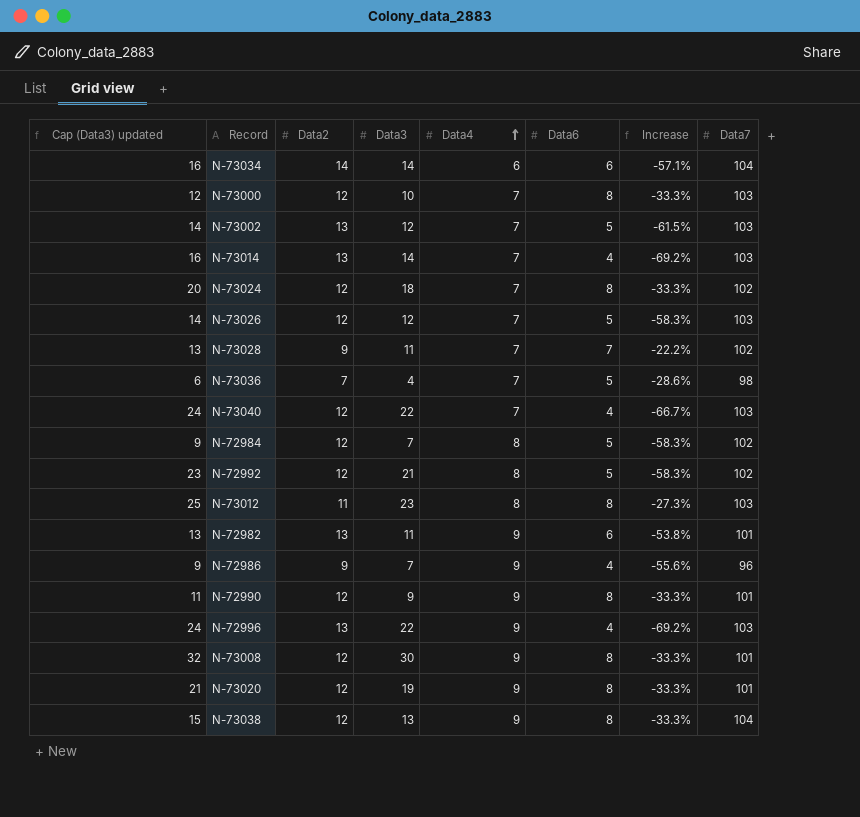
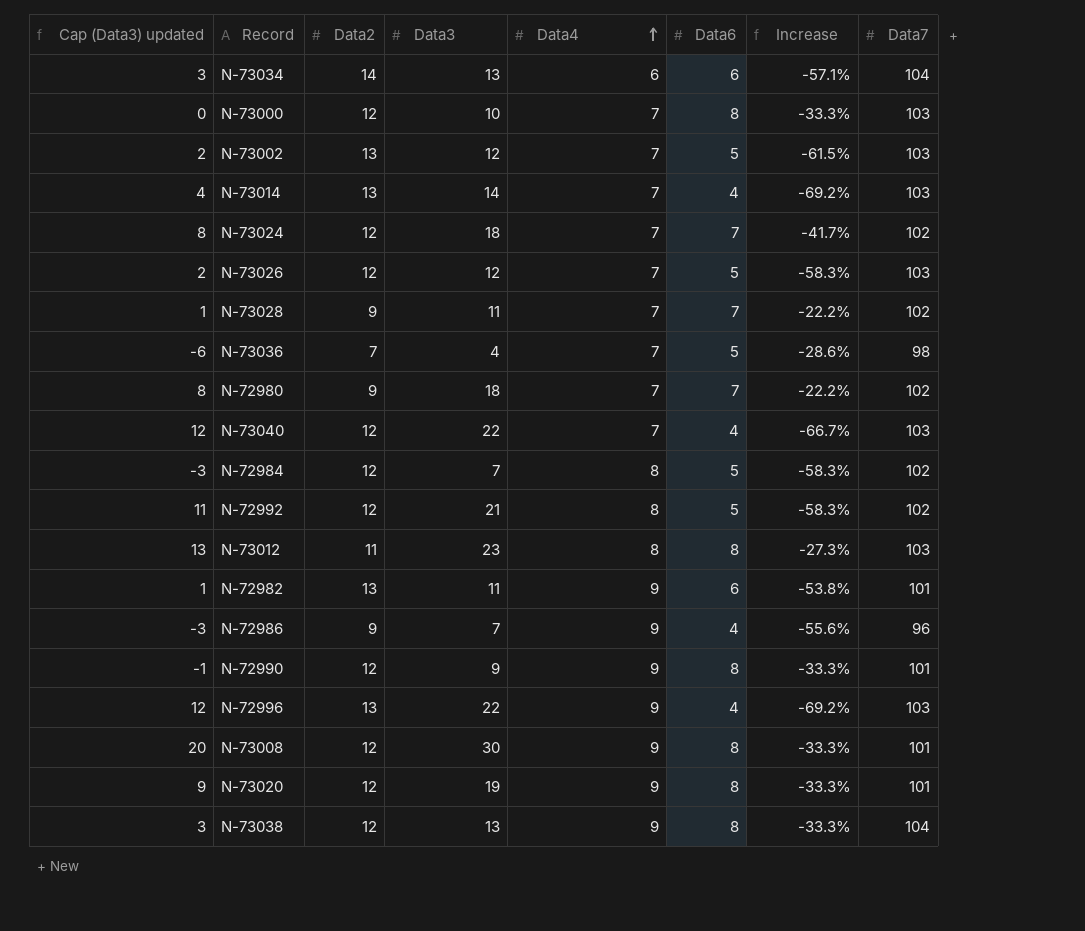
column Cap (Data3) updated | formula: [Data3] + 2 -> [Data3] - 10
N-73034 | Data3: 14 -> 13
N-73024 | Data6: 8 -> 7
N-73024 | Increase: -33.3% -> -41.7%
row N-72980: none -> 8 | 9 | 18 | 7 | 7 | -22.2% | 102

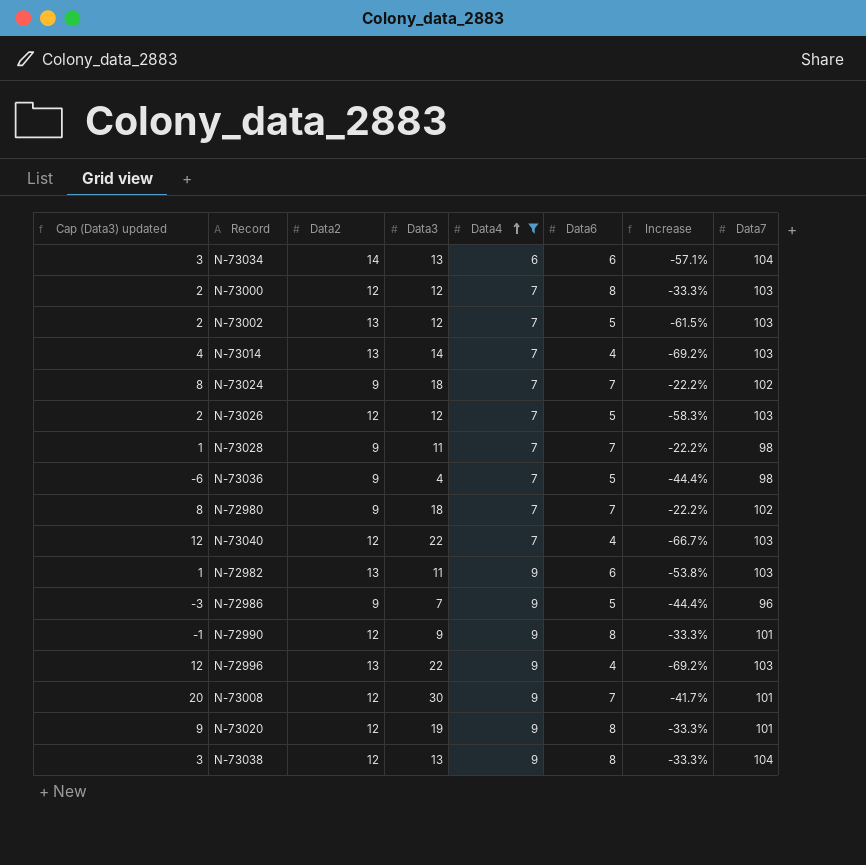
filter: none -> Data4 != 8
N-73000 | Cap (Data3) updated: 0 -> 2
N-73000 | Data3: 10 -> 12
N-73024 | Data2: 12 -> 9
N-73024 | Increase: -41.7% -> -22.2%
N-73028 | Data7: 102 -> 98
N-73036 | Data2: 7 -> 9
N-73036 | Increase: -28.6% -> -44.4%
N-72982 | Data7: 101 -> 103
N-72986 | Data6: 4 -> 5
N-72986 | Increase: -55.6% -> -44.4%
N-73008 | Data6: 8 -> 7
N-73008 | Increase: -33.3% -> -41.7%

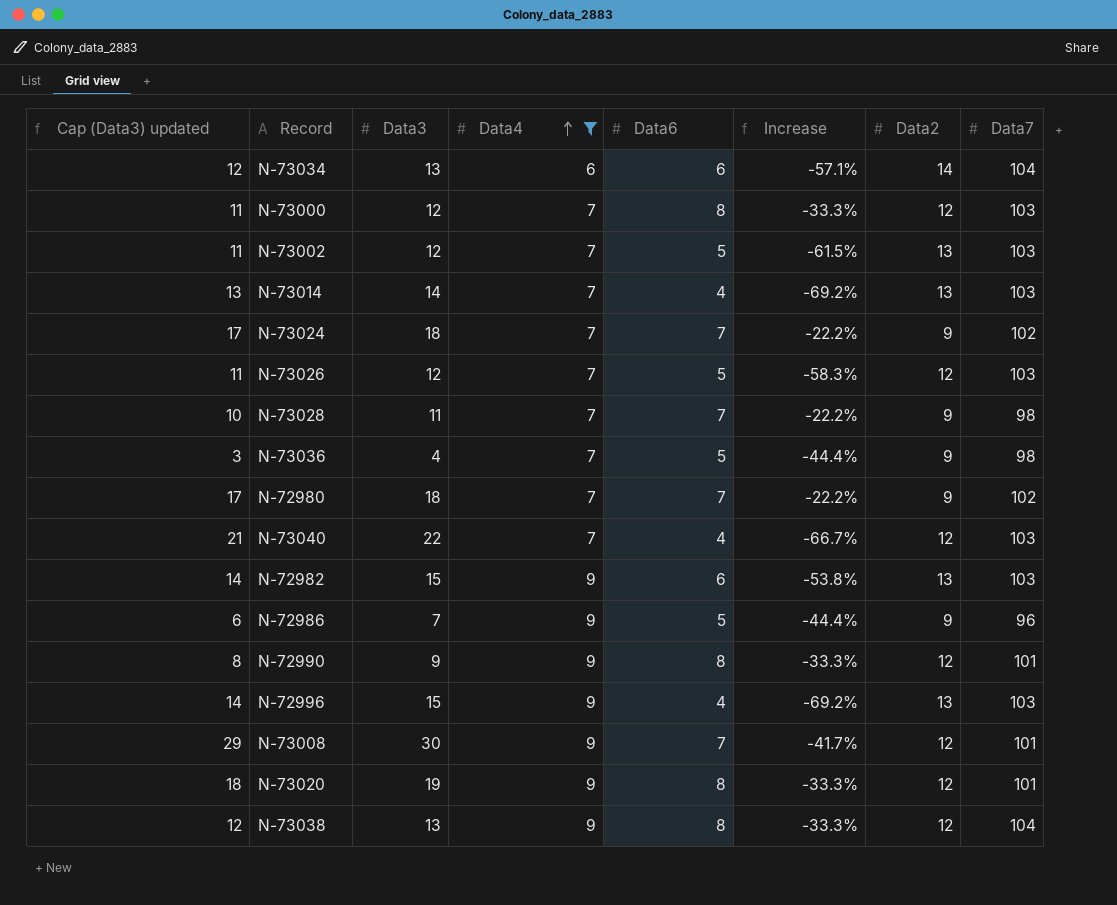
column Cap (Data3) updated | formula: [Data3] - 10 -> [Data3] - 1
column Data2 | position: 3 -> 7
N-72982 | Data3: 11 -> 15
N-72996 | Data3: 22 -> 15

